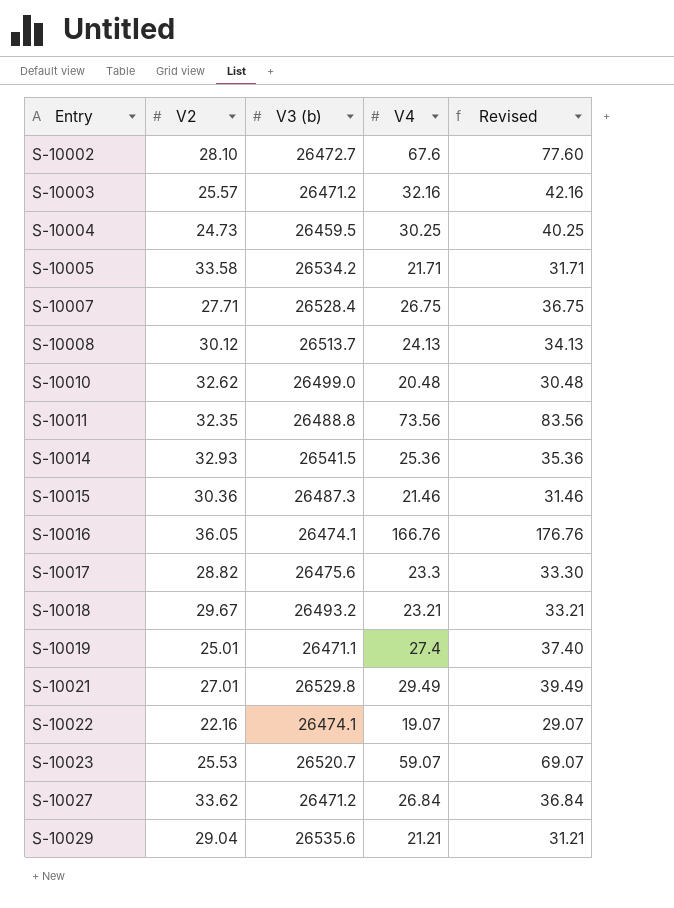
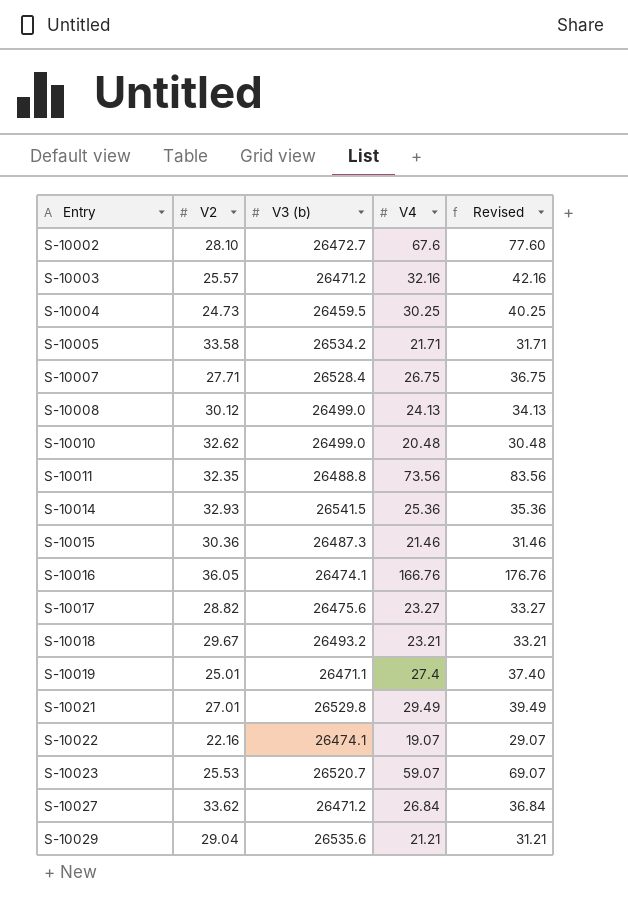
S-10008 | V3 (b): 26513.7 -> 26499.0
S-10017 | V4: 23.3 -> 23.27
S-10017 | Revised: 33.30 -> 33.27

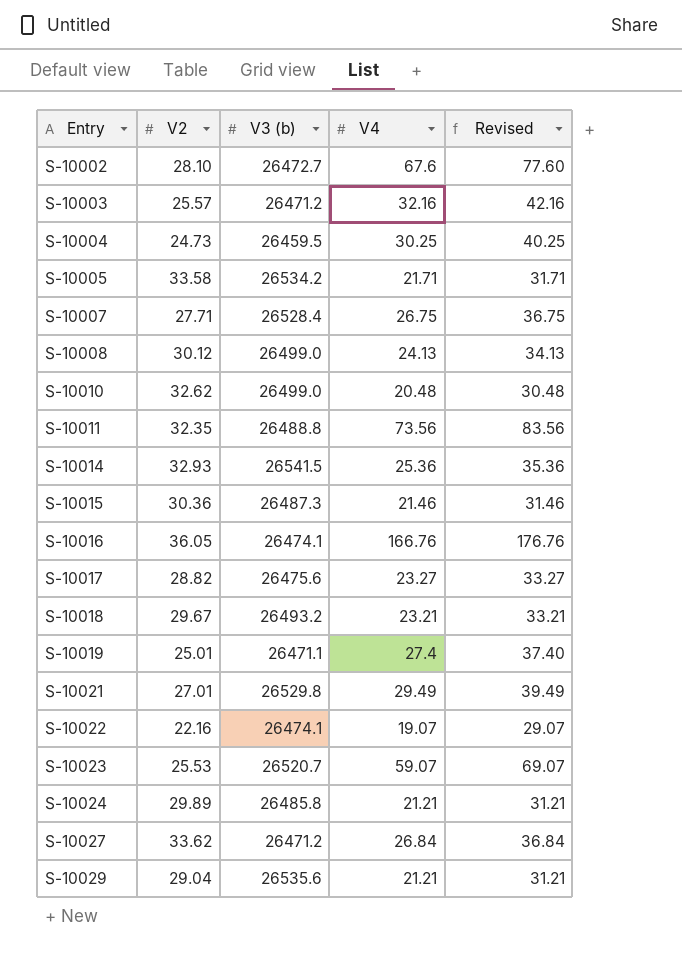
row S-10024: none -> 29.89 | 26485.8 | 21.21 | 31.21

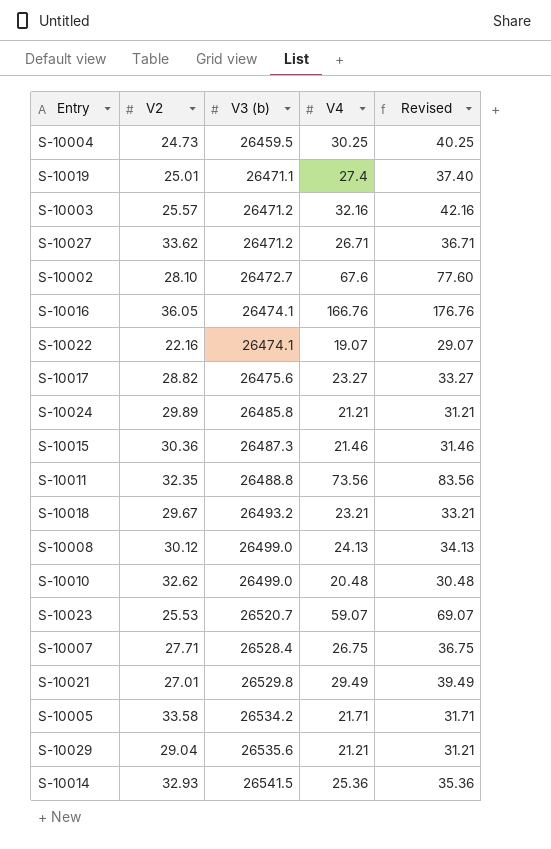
row order: Entry ascending -> V3 (b) ascending
S-10027 | V4: 26.84 -> 26.71
S-10027 | Revised: 36.84 -> 36.71

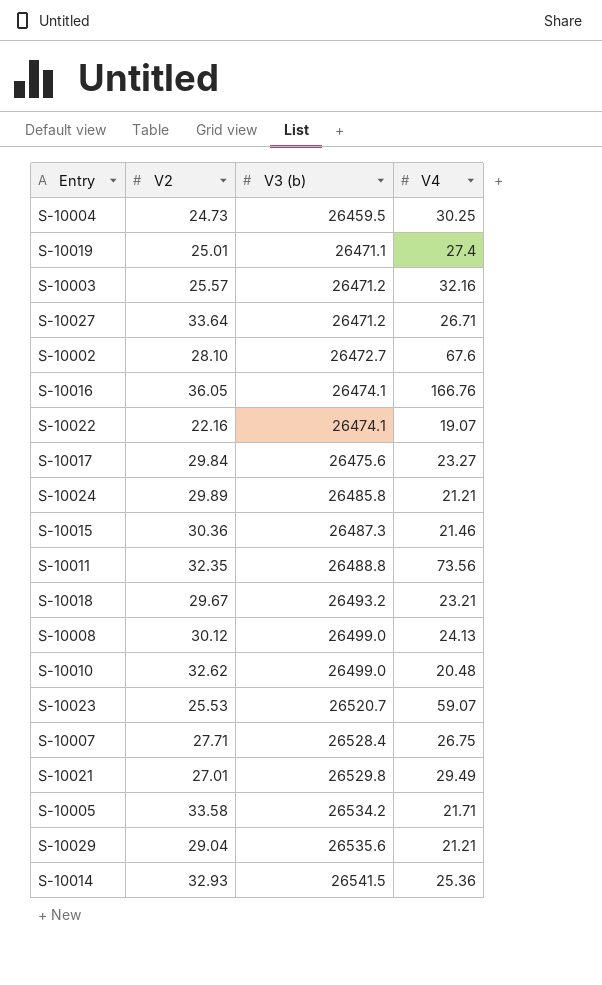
column Revised | formula: [V4] + 10 -> none
S-10027 | V2: 33.62 -> 33.64
S-10017 | V2: 28.82 -> 29.84

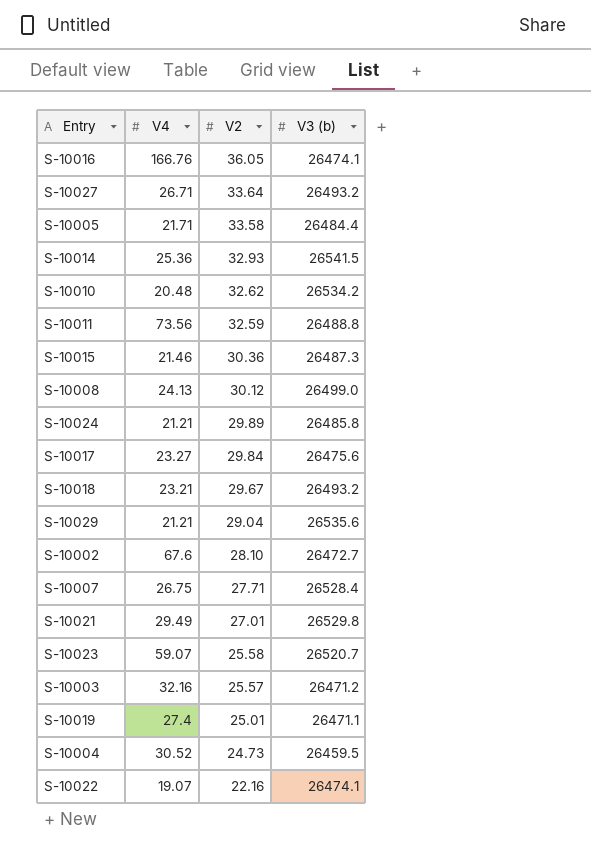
row order: V3 (b) ascending -> V2 descending
column V4 | position: 4 -> 2
S-10027 | V3 (b): 26471.2 -> 26493.2
S-10005 | V3 (b): 26534.2 -> 26484.4
S-10010 | V3 (b): 26499.0 -> 26534.2
S-10011 | V2: 32.35 -> 32.59
S-10023 | V2: 25.53 -> 25.58
S-10004 | V4: 30.25 -> 30.52

